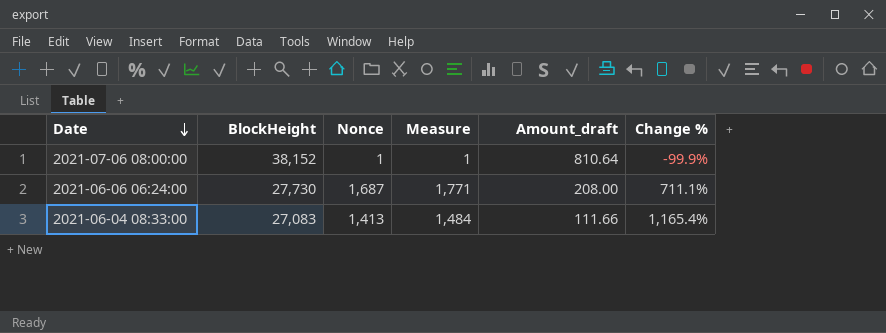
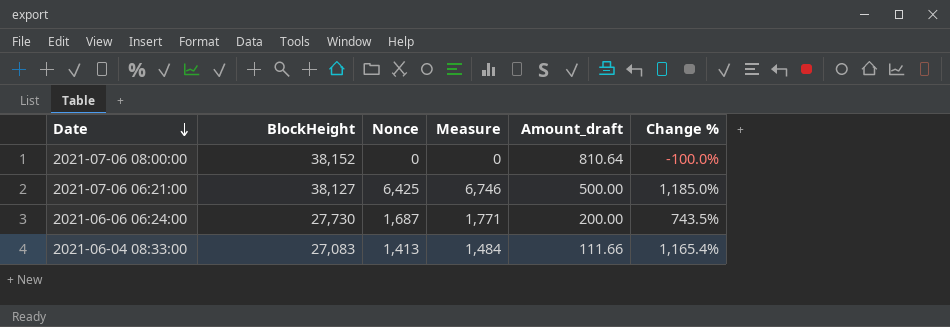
2021-07-06 08:00:00 | Nonce: 1 -> 0
2021-07-06 08:00:00 | Measure: 1 -> 0
2021-07-06 08:00:00 | Change %: -99.9% -> -100.0%
row 2021-07-06 06:21:00: none -> 38,127 | 6,425 | 6,746 | 500.00 | 1,185.0%
2021-06-06 06:24:00 | Amount_draft: 208.00 -> 200.00
2021-06-06 06:24:00 | Change %: 711.1% -> 743.5%

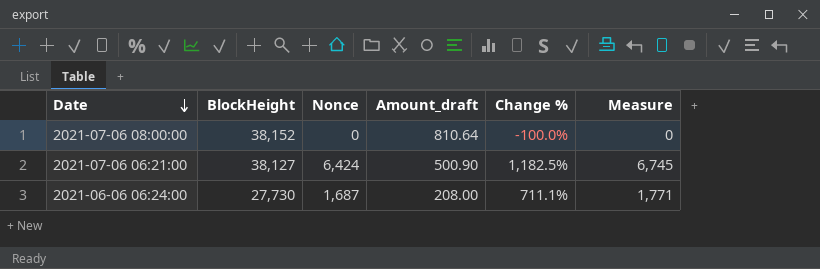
column Measure | position: 4 -> 6
row 2021-06-04 08:33:00: 27,083 | 1,413 | 1,484 | 111.66 | 1,165.4% -> none
2021-07-06 06:21:00 | Nonce: 6,425 -> 6,424
2021-07-06 06:21:00 | Amount_draft: 500.00 -> 500.90
2021-07-06 06:21:00 | Change %: 1,185.0% -> 1,182.5%
2021-07-06 06:21:00 | Measure: 6,746 -> 6,745
2021-06-06 06:24:00 | Amount_draft: 200.00 -> 208.00
2021-06-06 06:24:00 | Change %: 743.5% -> 711.1%

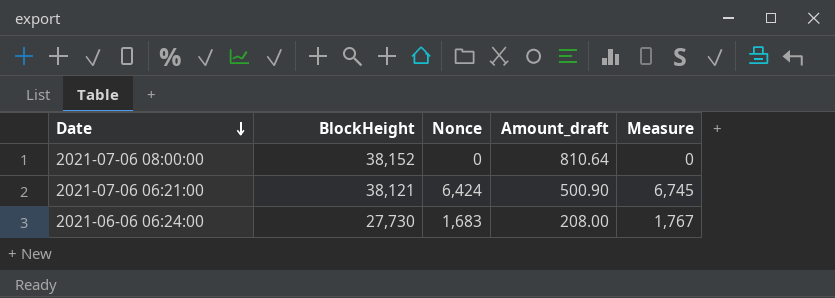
column Change % | formula: ([Nonce] - [Amount_draft]) / [Amount_draft] -> none
2021-07-06 06:21:00 | BlockHeight: 38,127 -> 38,121
2021-06-06 06:24:00 | Nonce: 1,687 -> 1,683
2021-06-06 06:24:00 | Measure: 1,771 -> 1,767

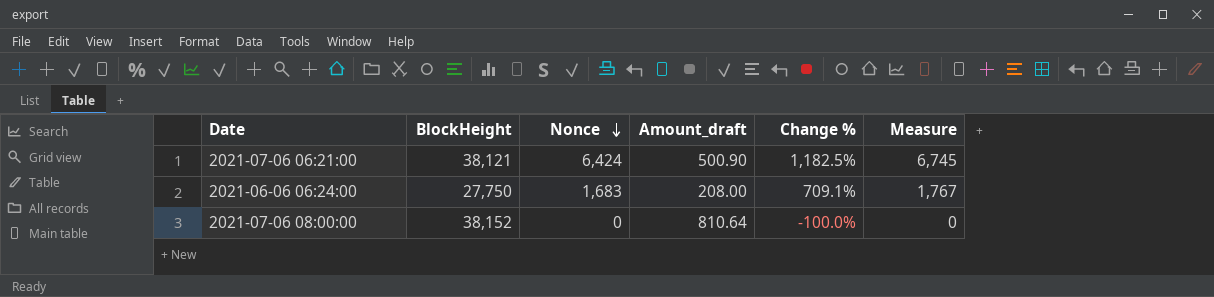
row order: Date descending -> Nonce descending
column Change % | formula: none -> ([Nonce] - [Amount_draft]) / [Amount_draft]
2021-06-06 06:24:00 | BlockHeight: 27,730 -> 27,750

